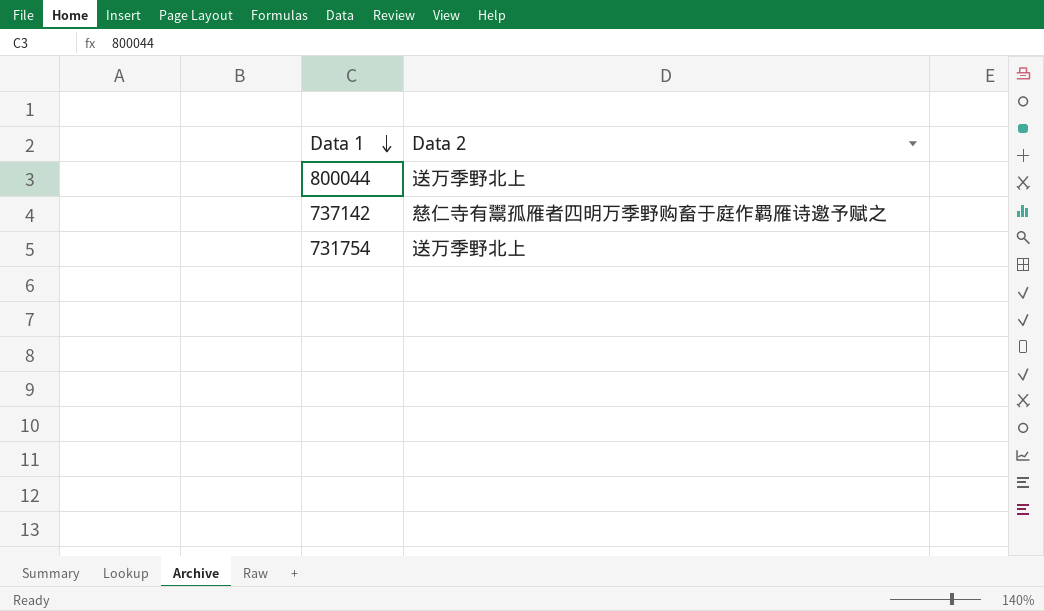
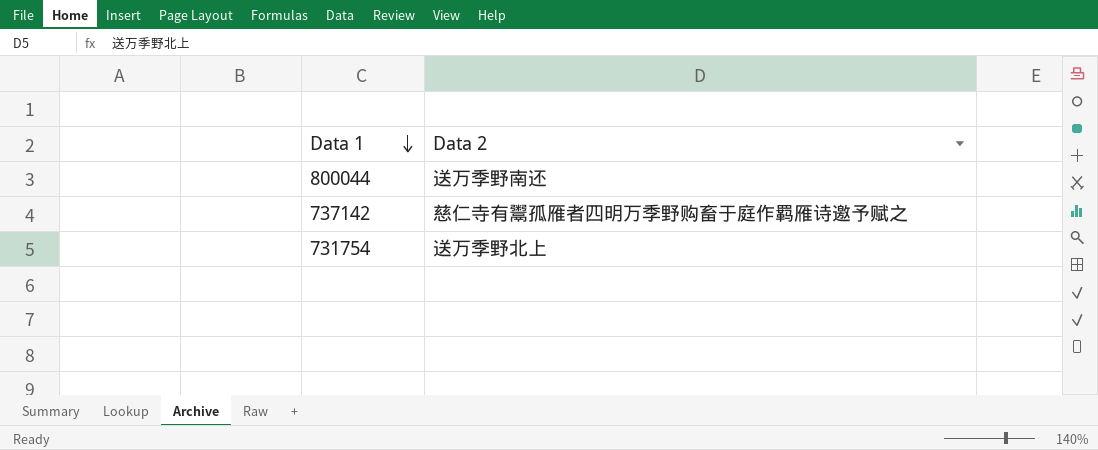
800044 | Data 2: 送万季野北上 -> 送万季野南还

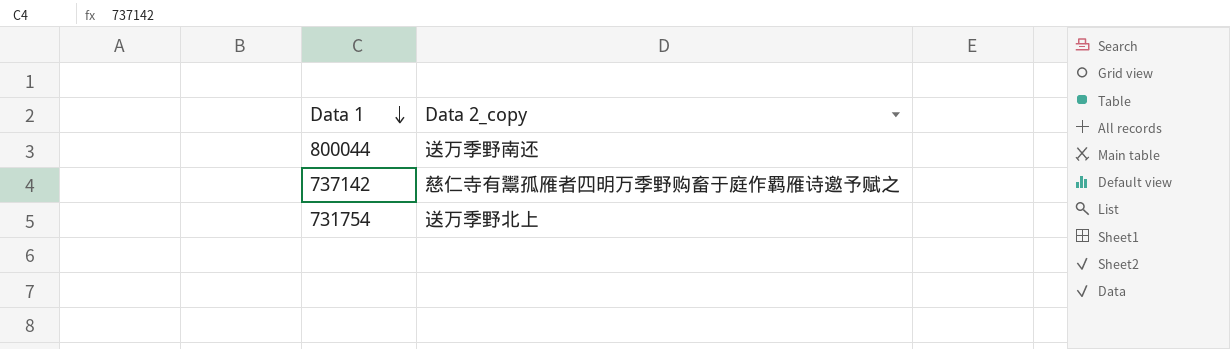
column name: Data 2 -> Data 2_copy

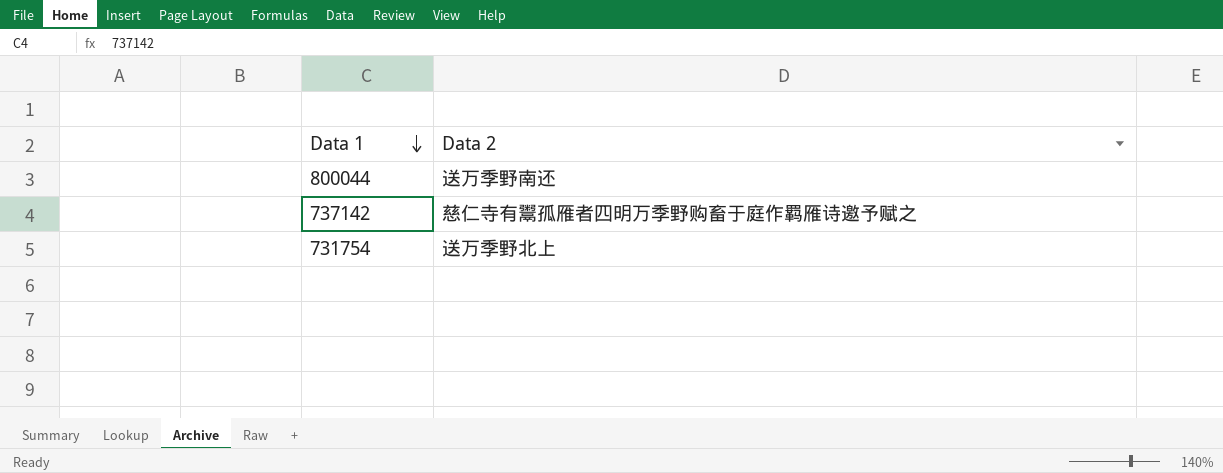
column name: Data 2_copy -> Data 2

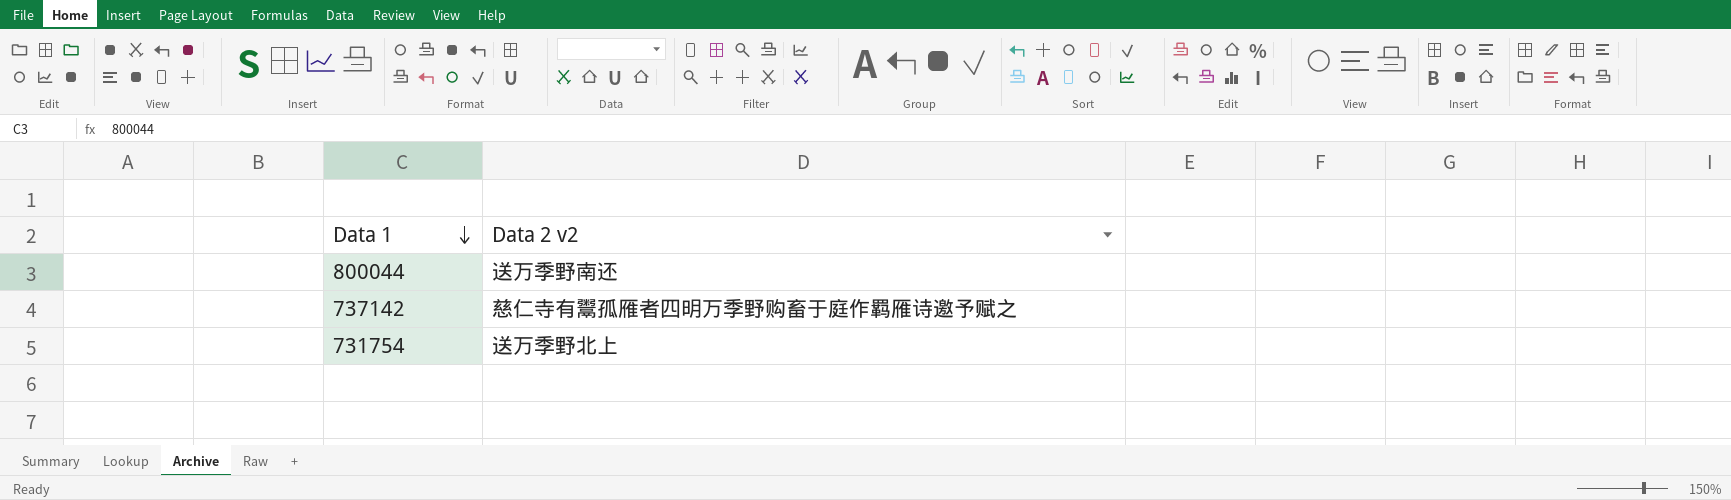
column name: Data 2 -> Data 2 v2

